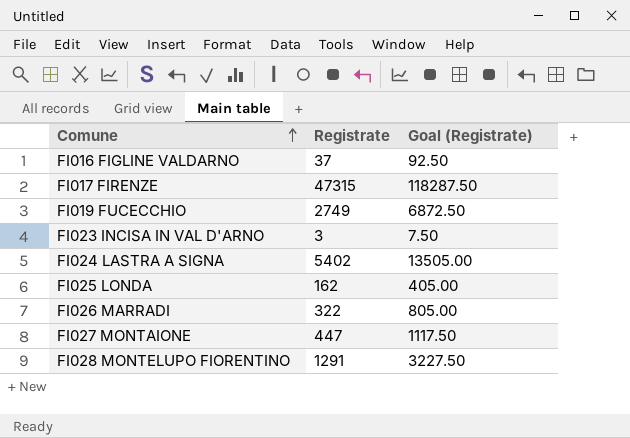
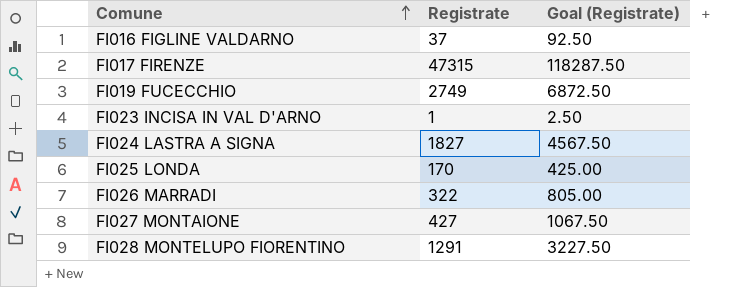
FI023 INCISA IN VAL D'ARNO | Registrate: 3 -> 1
FI023 INCISA IN VAL D'ARNO | Goal (Registrate): 7.50 -> 2.50
FI024 LASTRA A SIGNA | Registrate: 5402 -> 1827
FI024 LASTRA A SIGNA | Goal (Registrate): 13505.00 -> 4567.50
FI025 LONDA | Registrate: 162 -> 170
FI025 LONDA | Goal (Registrate): 405.00 -> 425.00
FI027 MONTAIONE | Registrate: 447 -> 427
FI027 MONTAIONE | Goal (Registrate): 1117.50 -> 1067.50

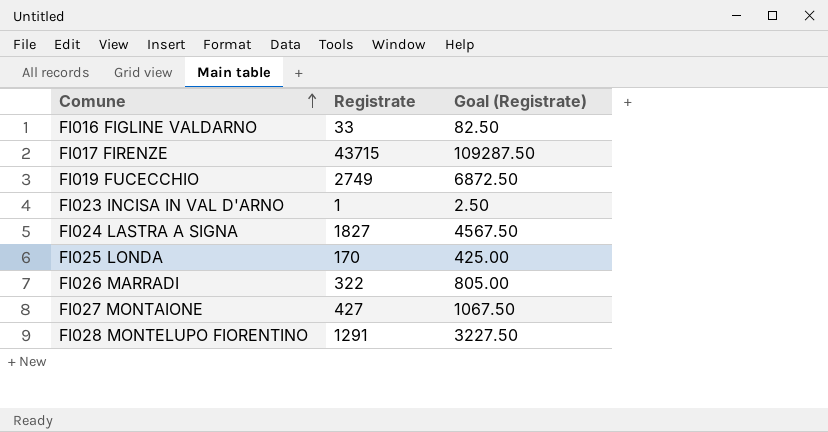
FI016 FIGLINE VALDARNO | Registrate: 37 -> 33
FI016 FIGLINE VALDARNO | Goal (Registrate): 92.50 -> 82.50
FI017 FIRENZE | Registrate: 47315 -> 43715
FI017 FIRENZE | Goal (Registrate): 118287.50 -> 109287.50

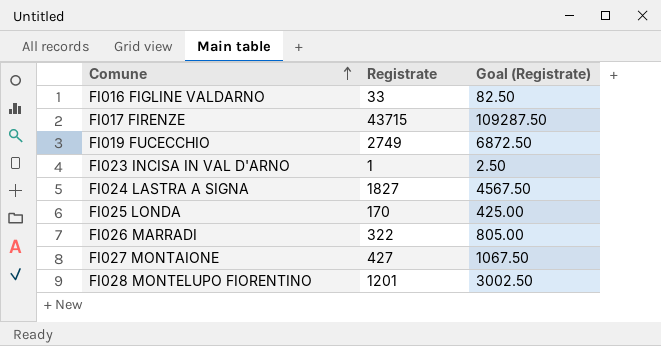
FI028 MONTELUPO FIORENTINO | Registrate: 1291 -> 1201
FI028 MONTELUPO FIORENTINO | Goal (Registrate): 3227.50 -> 3002.50

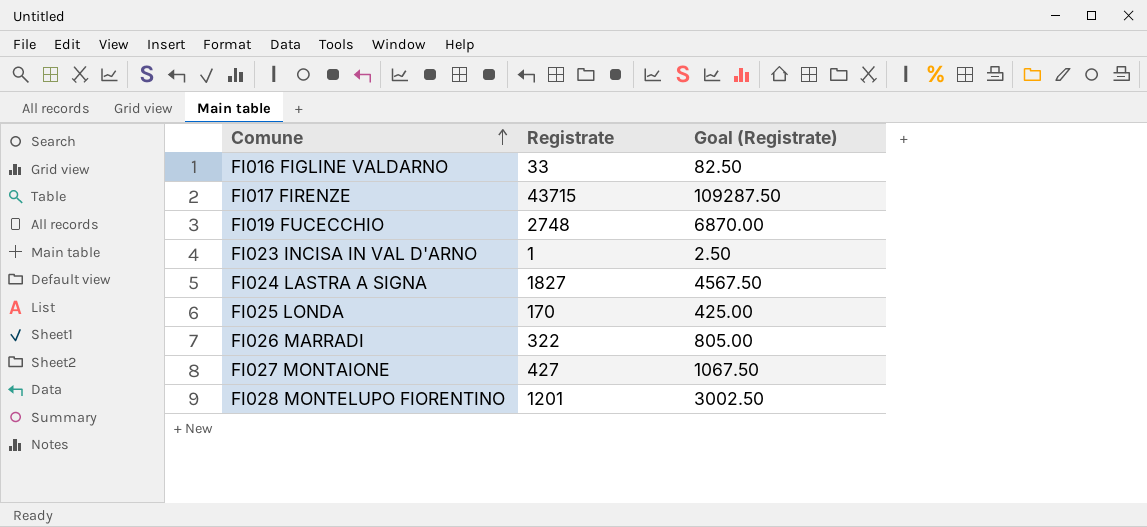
FI019 FUCECCHIO | Registrate: 2749 -> 2748
FI019 FUCECCHIO | Goal (Registrate): 6872.50 -> 6870.00

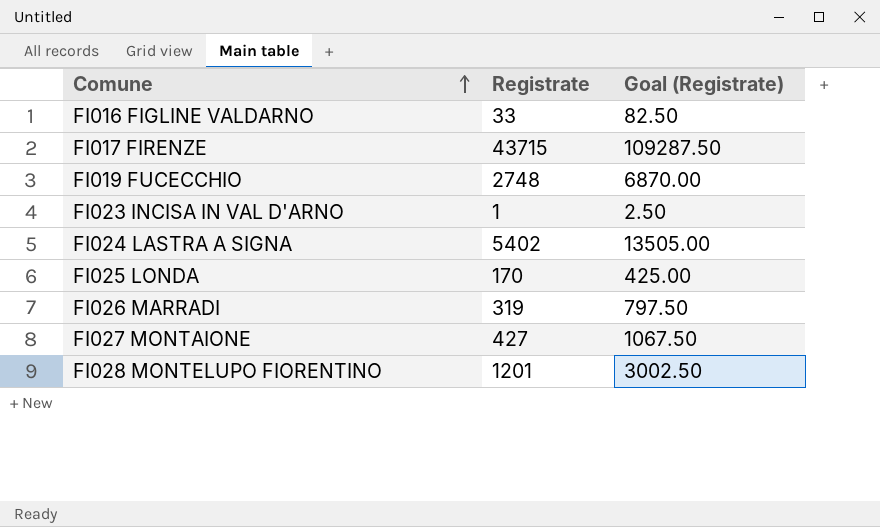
FI024 LASTRA A SIGNA | Registrate: 1827 -> 5402
FI024 LASTRA A SIGNA | Goal (Registrate): 4567.50 -> 13505.00
FI026 MARRADI | Registrate: 322 -> 319
FI026 MARRADI | Goal (Registrate): 805.00 -> 797.50

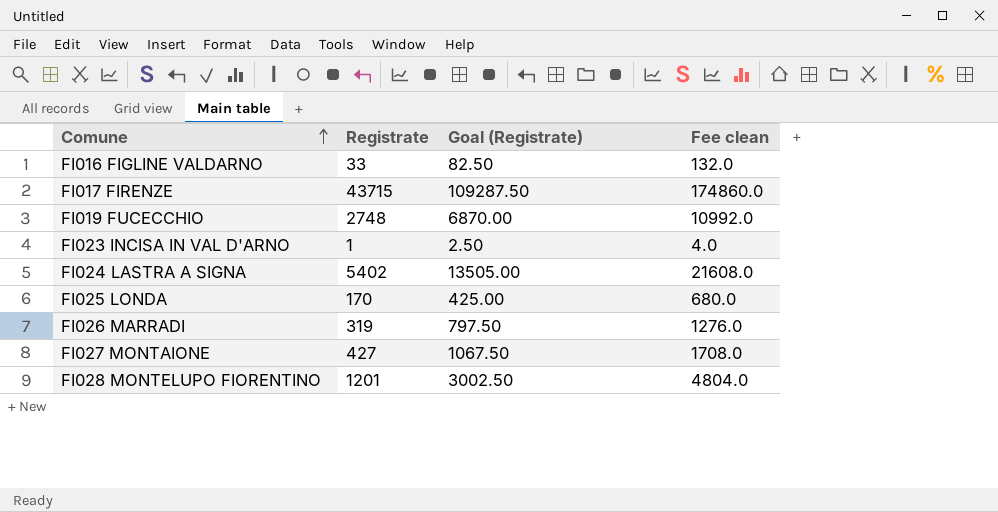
column Fee clean | formula: none -> [Registrate] * 4

